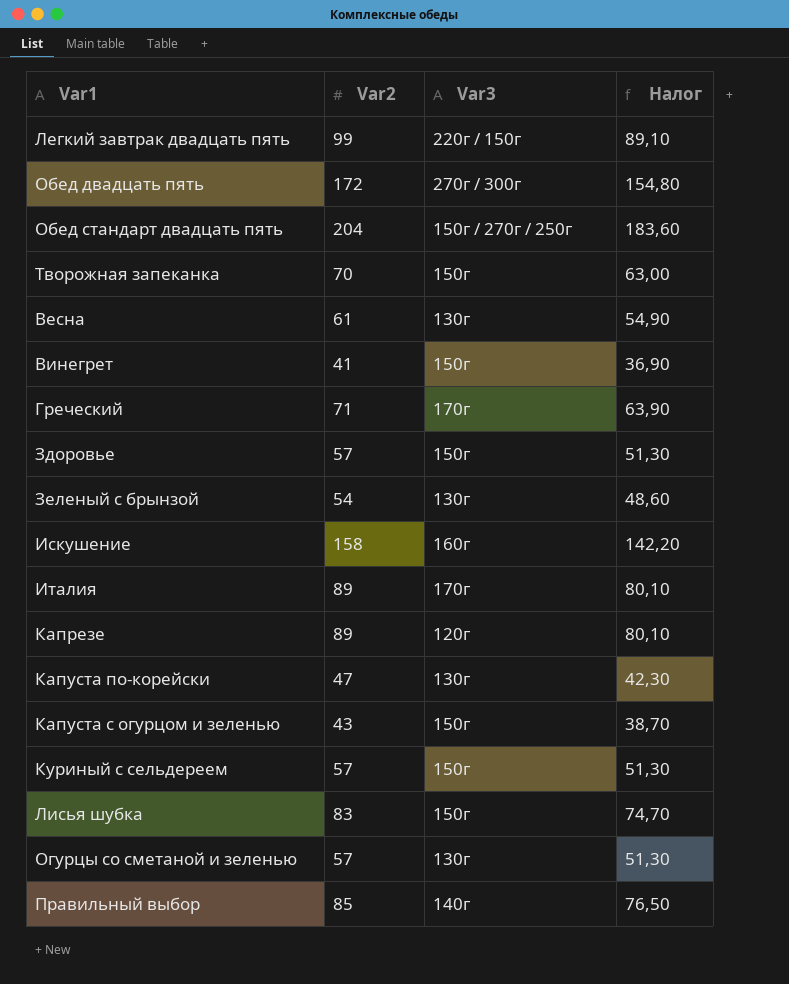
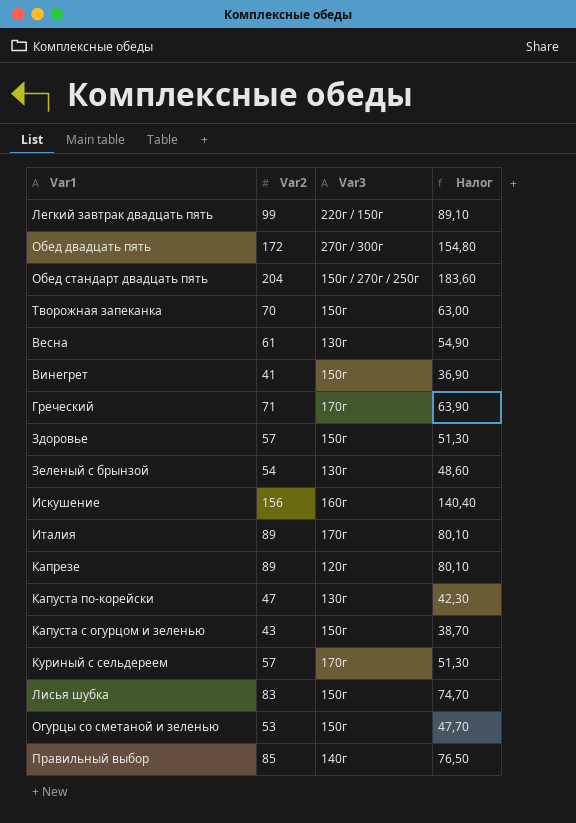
Искушение | Var2: 158 -> 156
Искушение | Налог: 142,20 -> 140,40
Куриный с сельдереем | Var3: 150г -> 170г
Огурцы со сметаной и зеленью | Var2: 57 -> 53
Огурцы со сметаной и зеленью | Var3: 130г -> 150г
Огурцы со сметаной и зеленью | Налог: 51,30 -> 47,70

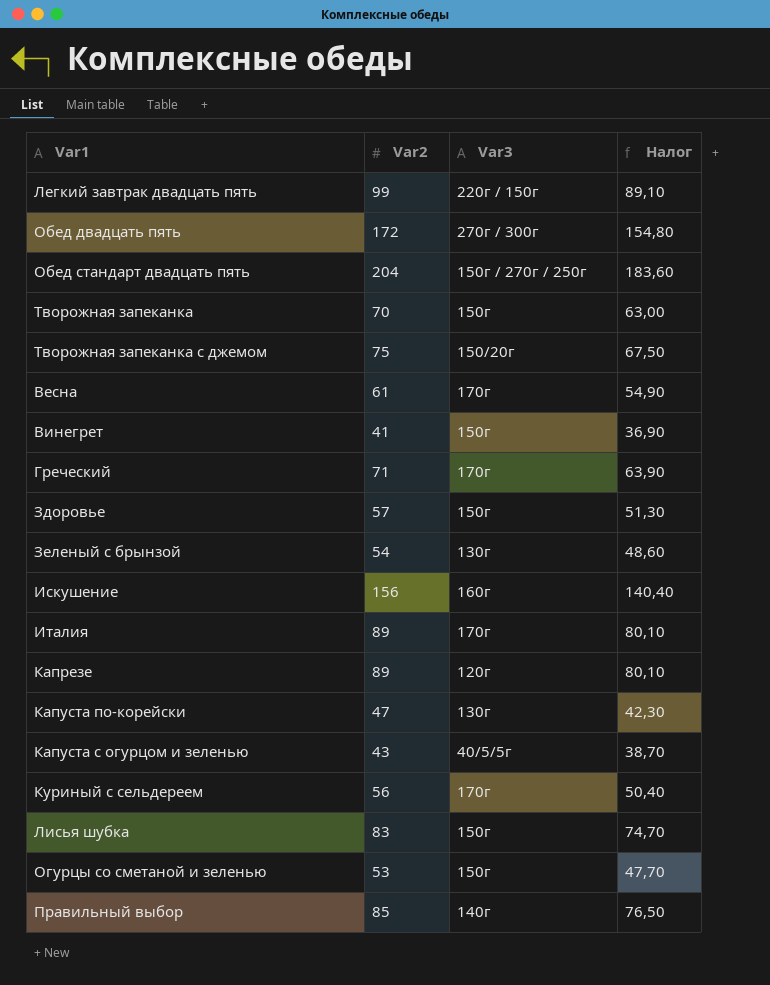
row Творожная запеканка с джемом: none -> 75 | 150/20г | 67,50
Весна | Var3: 130г -> 170г
Капуста с огурцом и зеленью | Var3: 150г -> 40/5/5г
Куриный с сельдереем | Var2: 57 -> 56
Куриный с сельдереем | Налог: 51,30 -> 50,40

